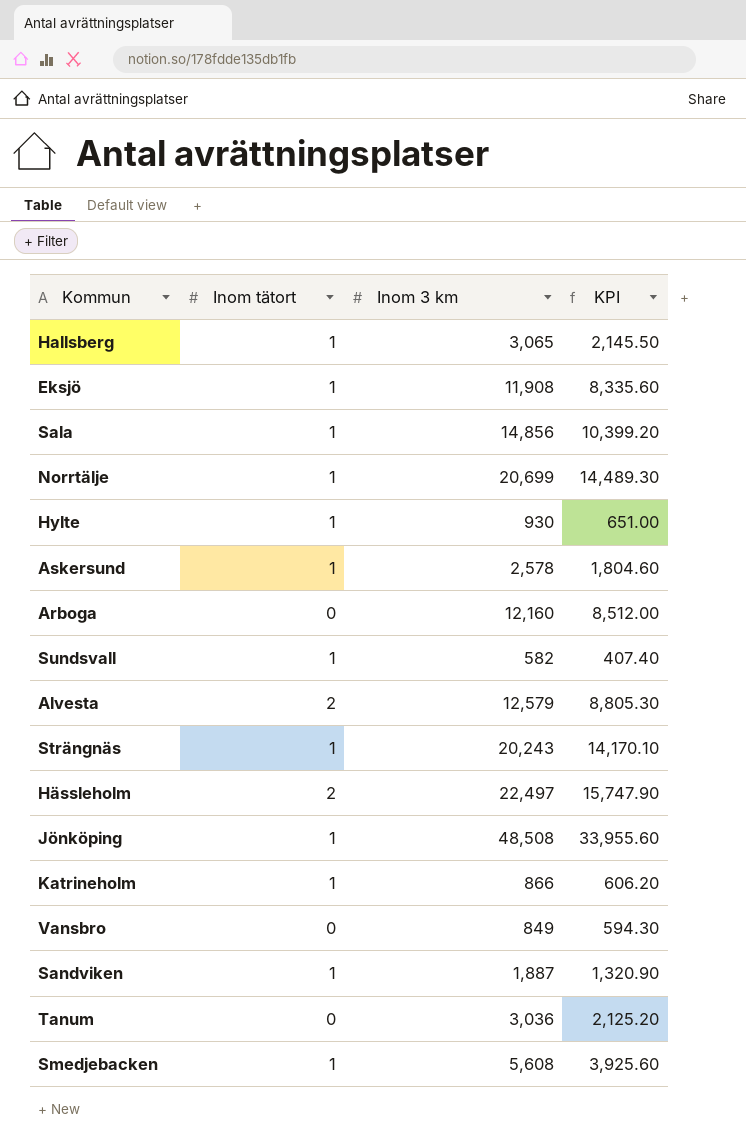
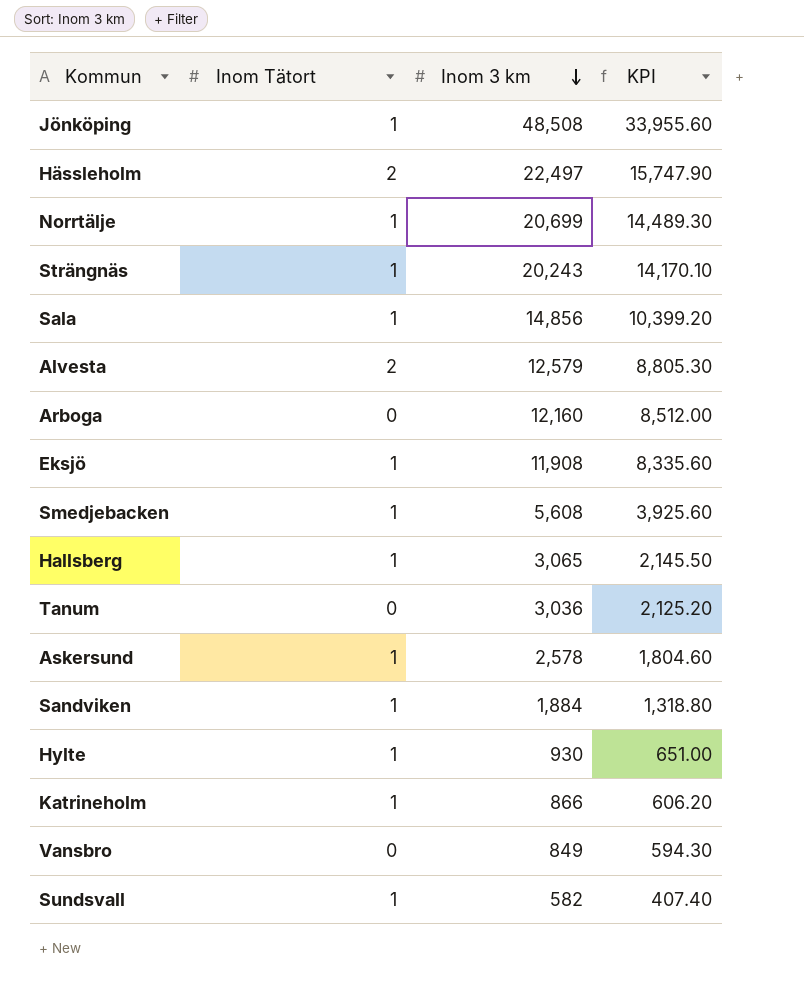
row order: none -> Inom 3 km descending
column name: Inom tätort -> Inom Tätort
Sandviken | Inom 3 km: 1,887 -> 1,884
Sandviken | KPI: 1,320.90 -> 1,318.80

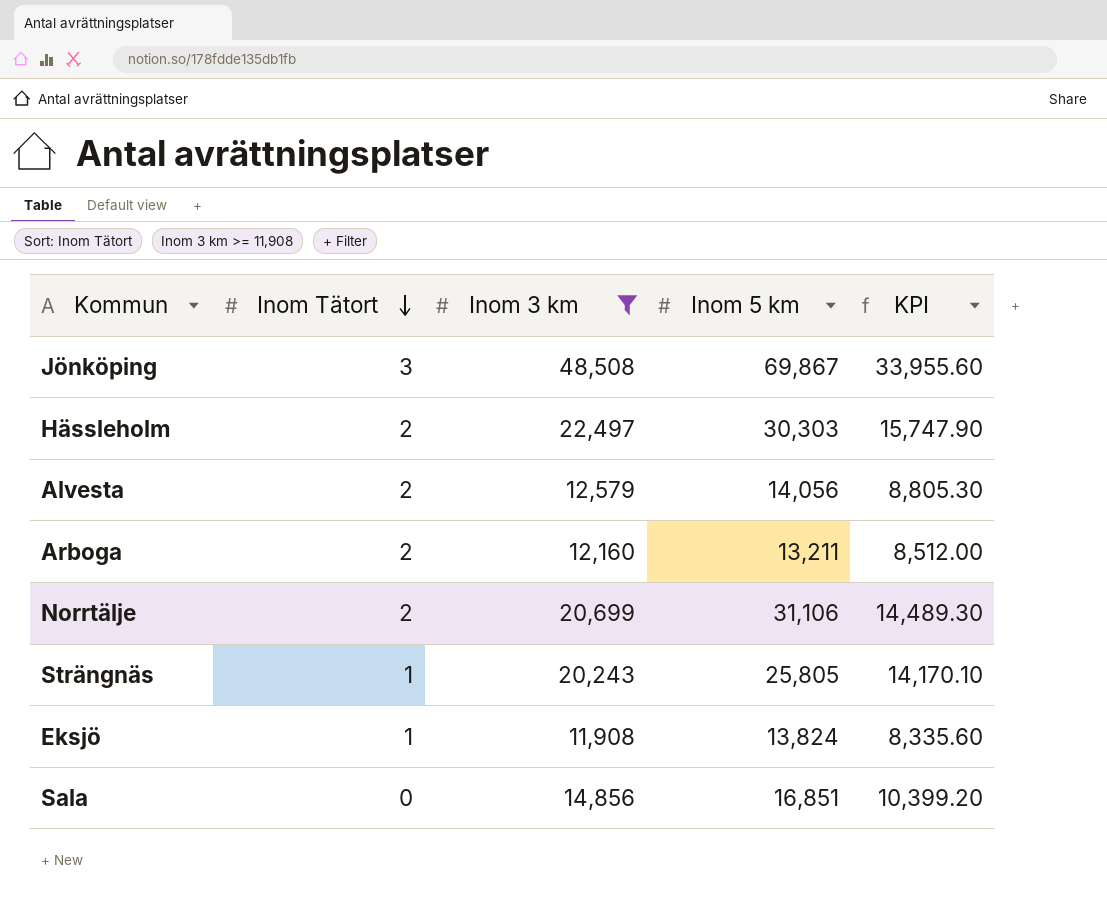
filter: none -> Inom 3 km >= 11,908
row order: Inom 3 km descending -> Inom Tätort descending
column Inom 5 km | position: none -> 4
Jönköping | Inom Tätort: 1 -> 3
Arboga | Inom Tätort: 0 -> 2
Norrtälje | Inom Tätort: 1 -> 2
Sala | Inom Tätort: 1 -> 0

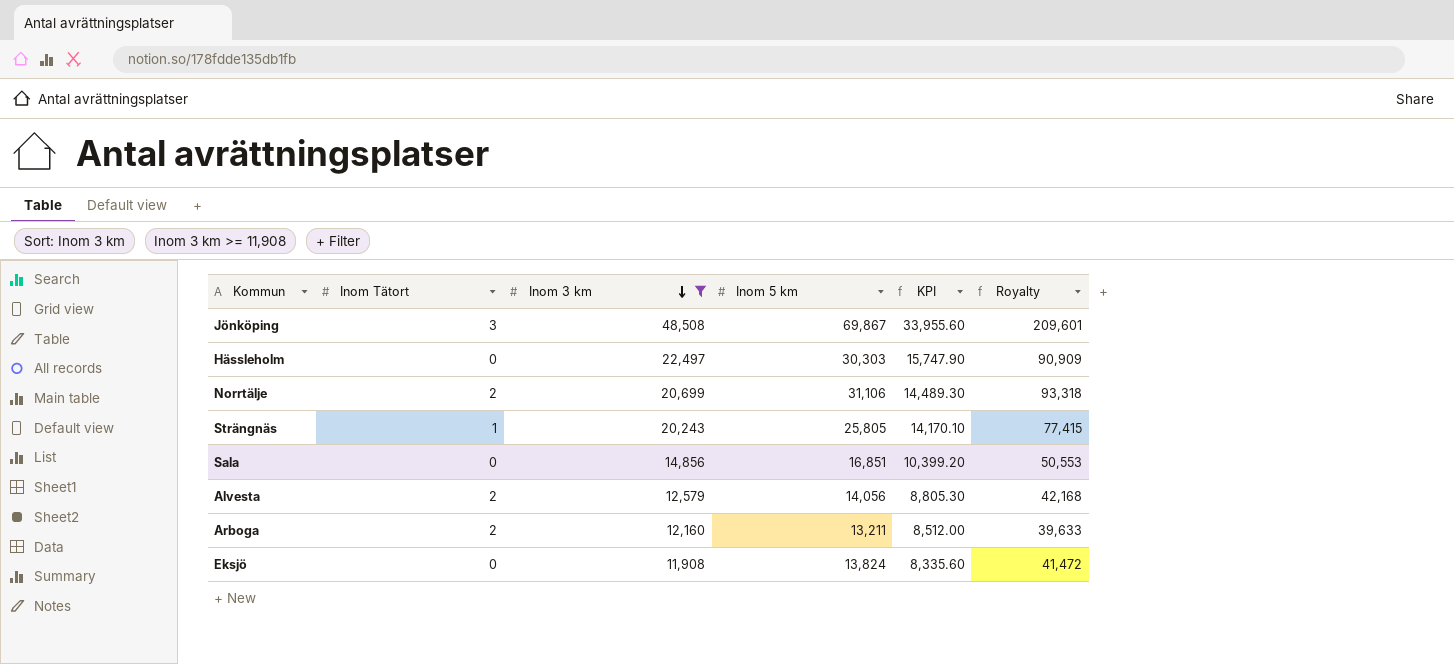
row order: Inom Tätort descending -> Inom 3 km descending
column Royalty | formula: none -> [Inom 5 km] * 3
Hässleholm | Inom Tätort: 2 -> 0
Eksjö | Inom Tätort: 1 -> 0

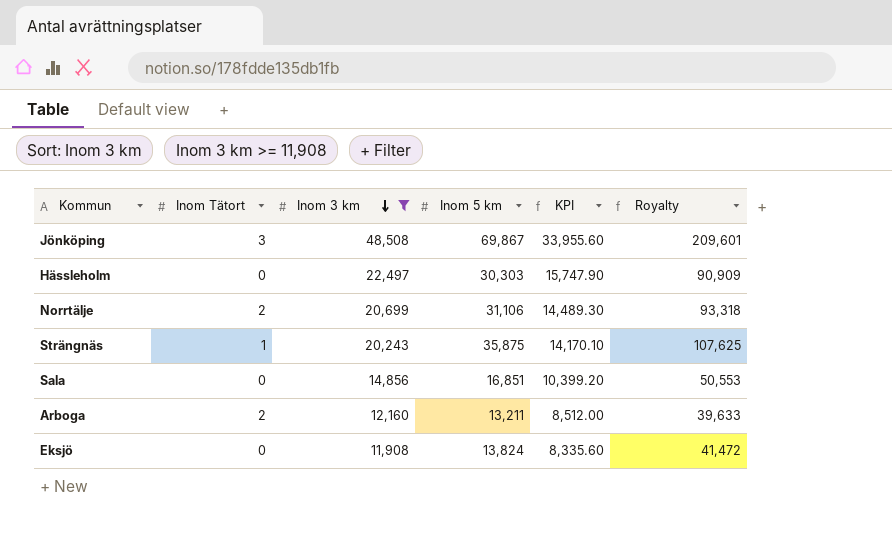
row Alvesta: 2 | 12,579 | 14,056 | 8,805.30 | 42,168 -> none
Strängnäs | Inom 5 km: 25,805 -> 35,875
Strängnäs | Royalty: 77,415 -> 107,625

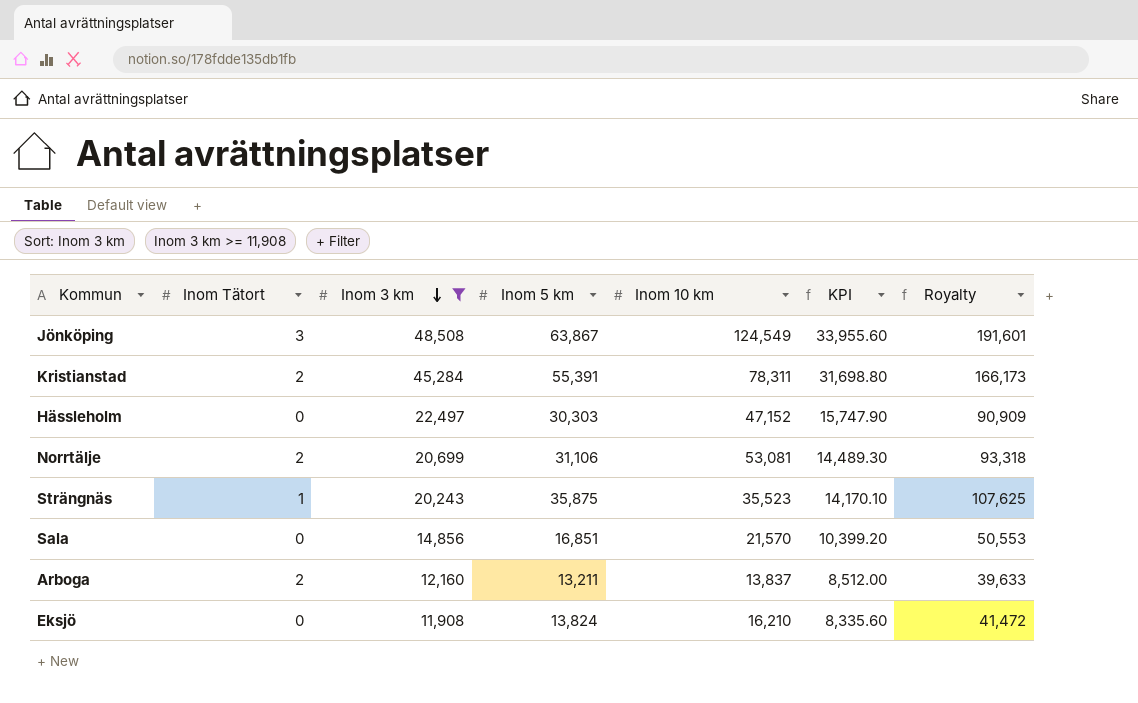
column Inom 10 km | position: none -> 5
Jönköping | Inom 5 km: 69,867 -> 63,867
Jönköping | Royalty: 209,601 -> 191,601
row Kristianstad: none -> 2 | 45,284 | 55,391 | 78,311 | 31,698.80 | 166,173

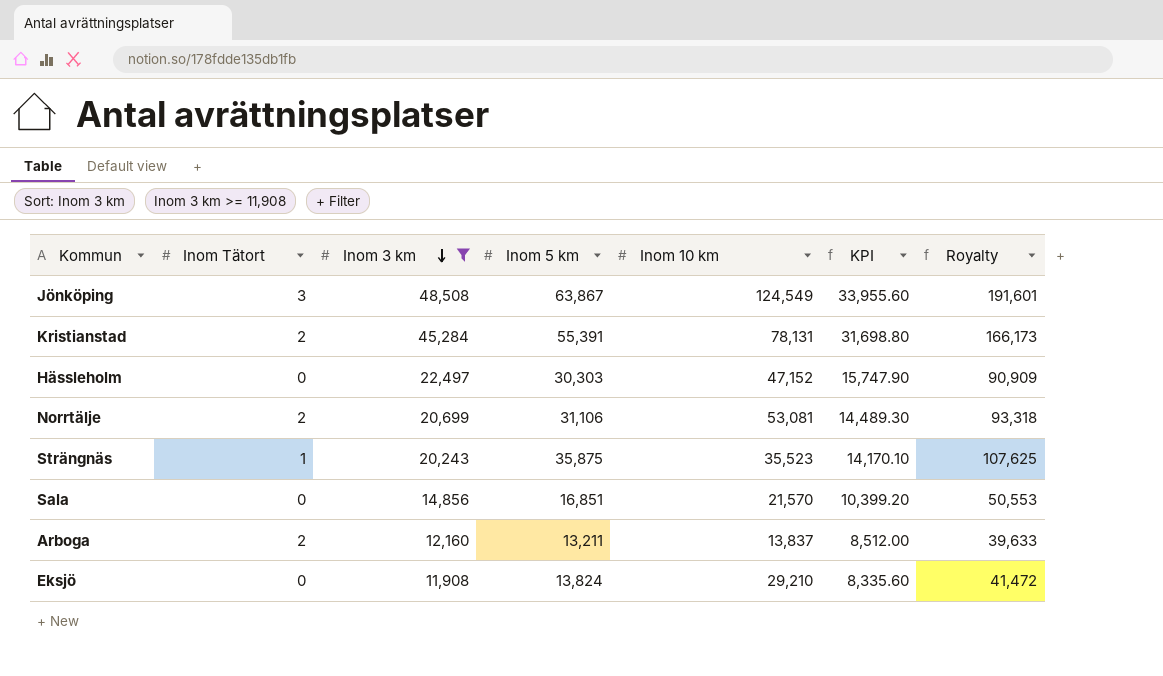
Kristianstad | Inom 10 km: 78,311 -> 78,131
Eksjö | Inom 10 km: 16,210 -> 29,210

